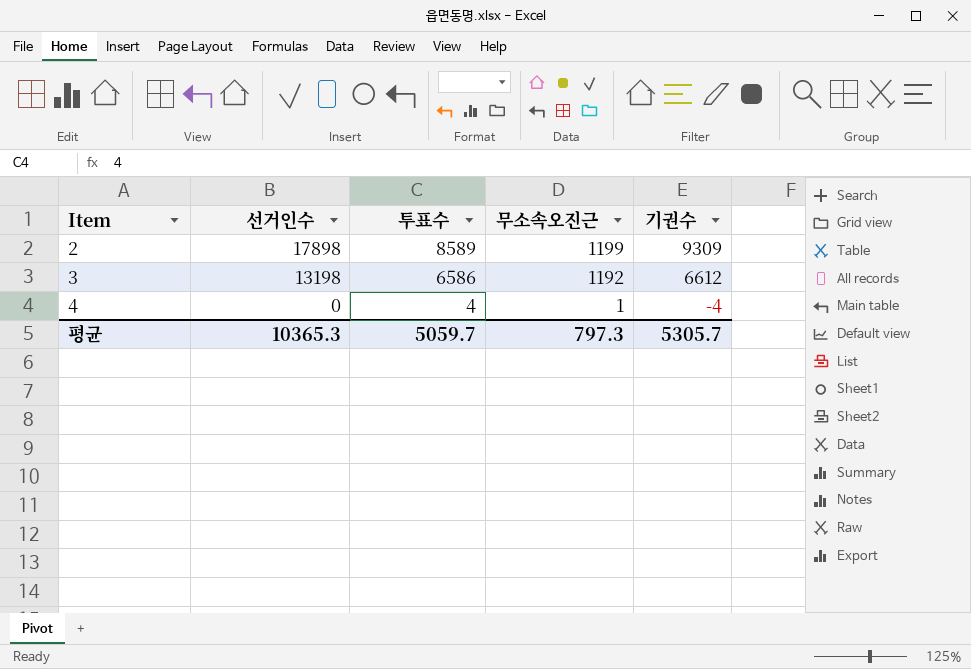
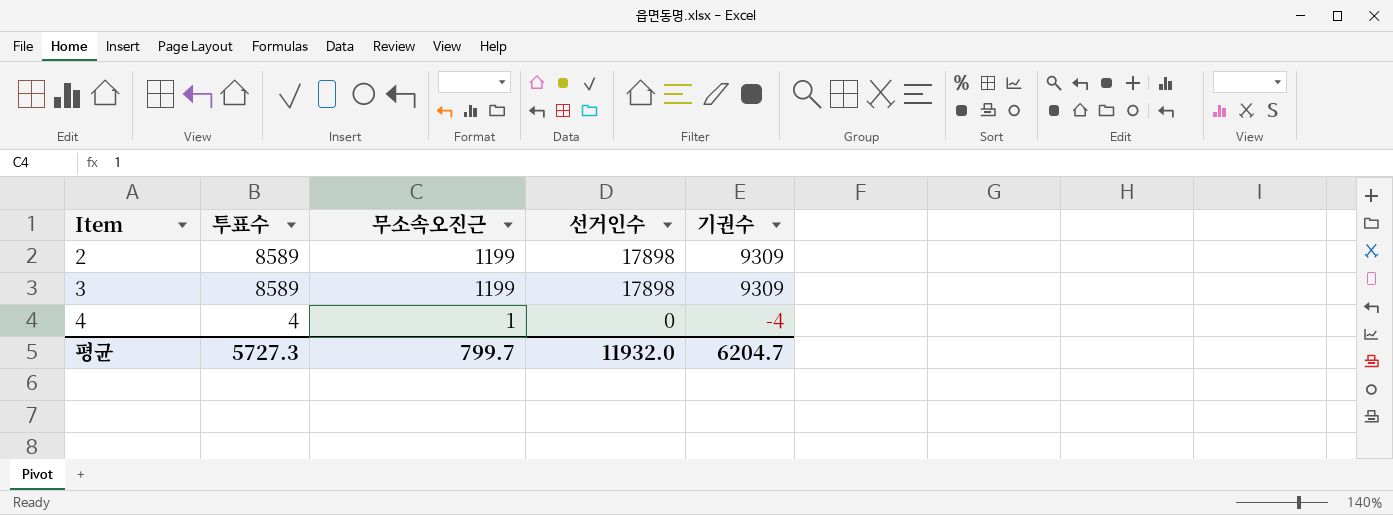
column 선거인수 | position: 2 -> 4
3 | 투표수: 6586 -> 8589
3 | 무소속오진근: 1192 -> 1199
3 | 선거인수: 13198 -> 17898
3 | 기권수: 6612 -> 9309
평균 | 투표수: 5059.7 -> 5727.3
평균 | 무소속오진근: 797.3 -> 799.7
평균 | 선거인수: 10365.3 -> 11932.0
평균 | 기권수: 5305.7 -> 6204.7

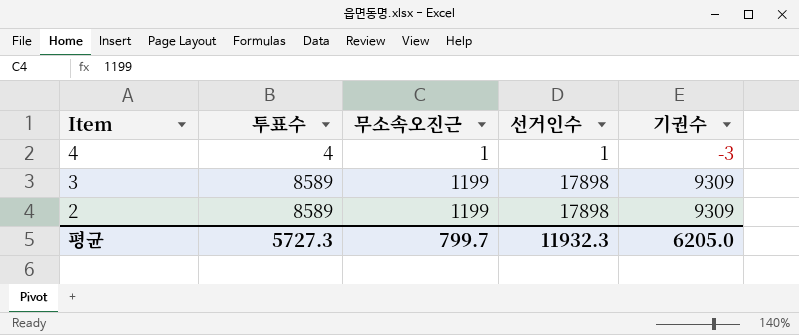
row order: Item ascending -> Item descending
4 | 선거인수: 0 -> 1
4 | 기권수: -4 -> -3
평균 | 선거인수: 11932.0 -> 11932.3
평균 | 기권수: 6204.7 -> 6205.0

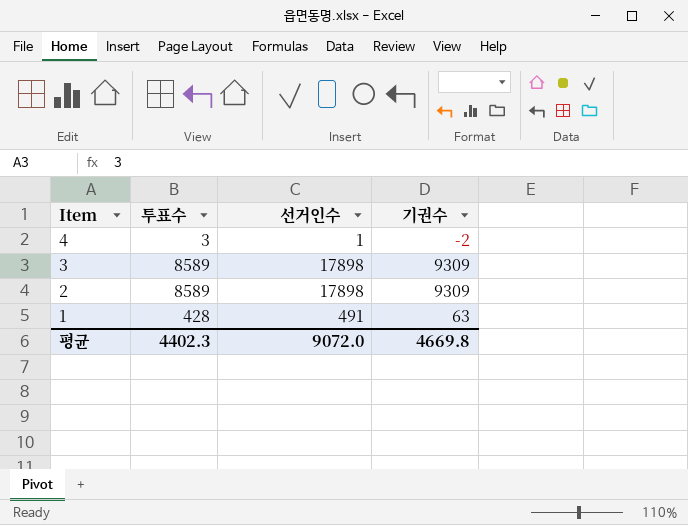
column 무소속오진근 | position: 3 -> none
4 | 투표수: 4 -> 3
4 | 기권수: -3 -> -2
row 1: none -> 428 | 491 | 63
평균 | 투표수: 5727.3 -> 4402.3
평균 | 선거인수: 11932.3 -> 9072.0
평균 | 기권수: 6205.0 -> 4669.8

